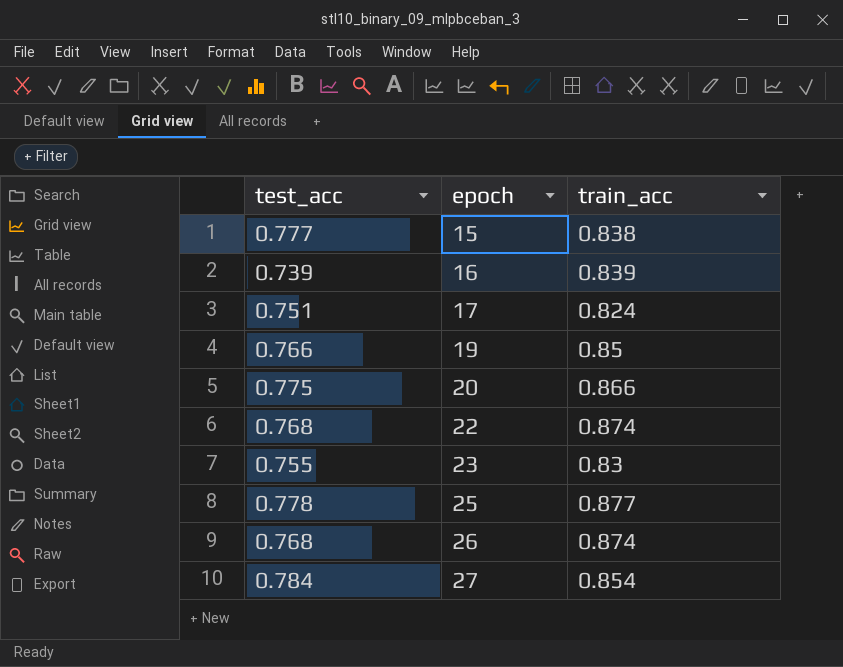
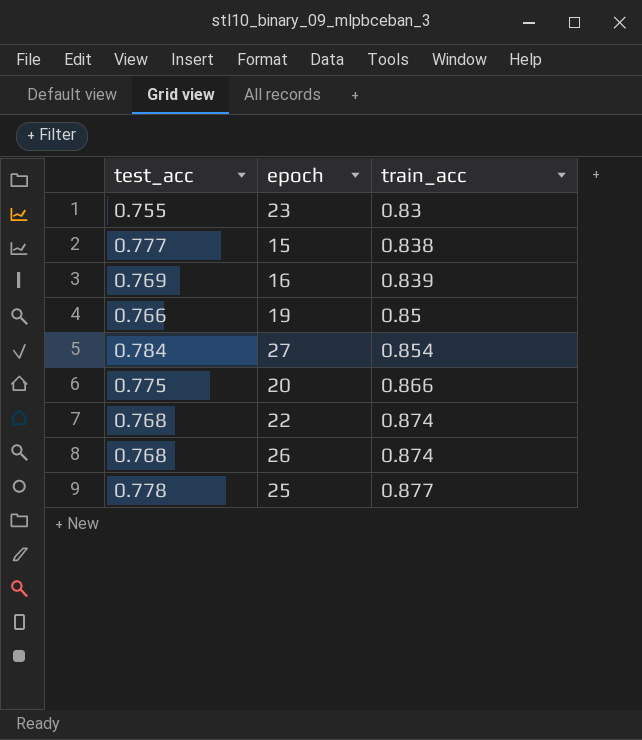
row order: epoch ascending -> train_acc ascending
row 17: 0.751 | 0.824 -> none
16 | test_acc: 0.739 -> 0.769

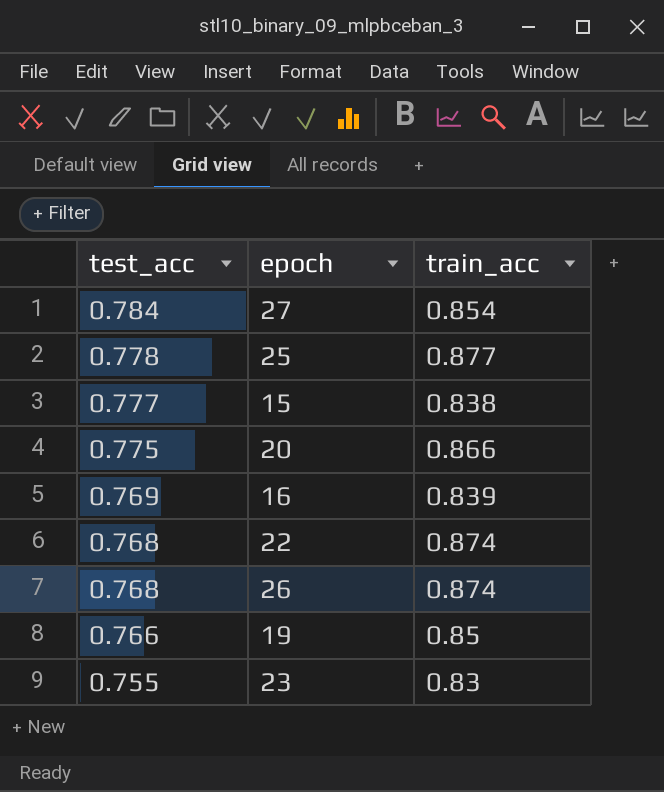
row order: train_acc ascending -> test_acc descending

